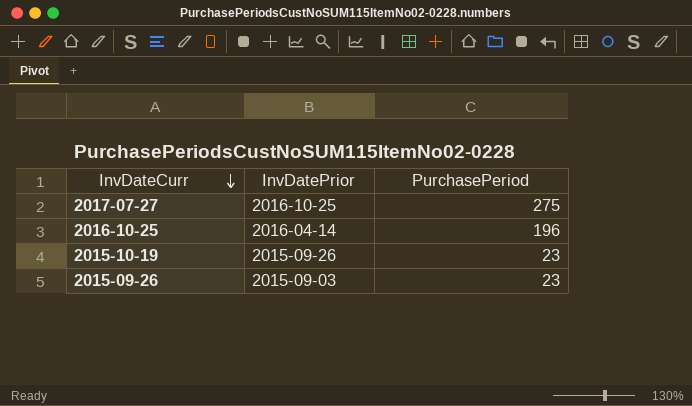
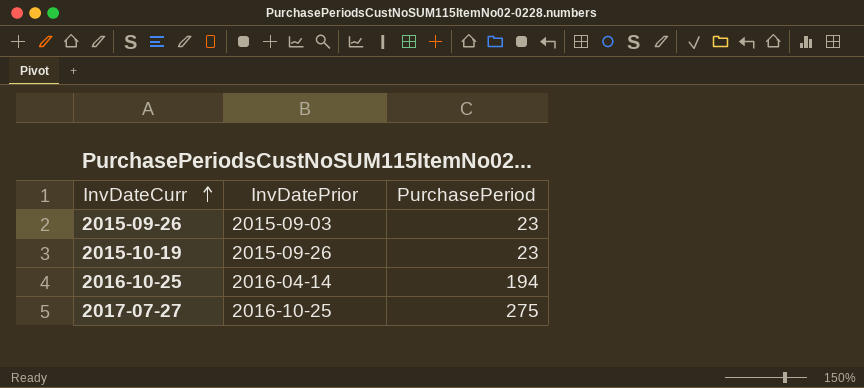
row order: InvDateCurr descending -> InvDateCurr ascending
2016-10-25 | PurchasePeriod: 196 -> 194

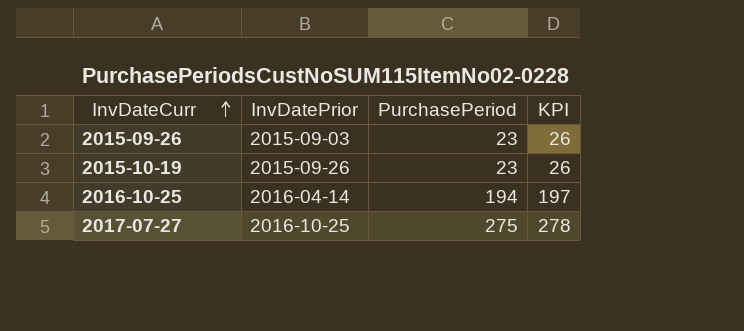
column KPI | formula: none -> [PurchasePeriod] + 3

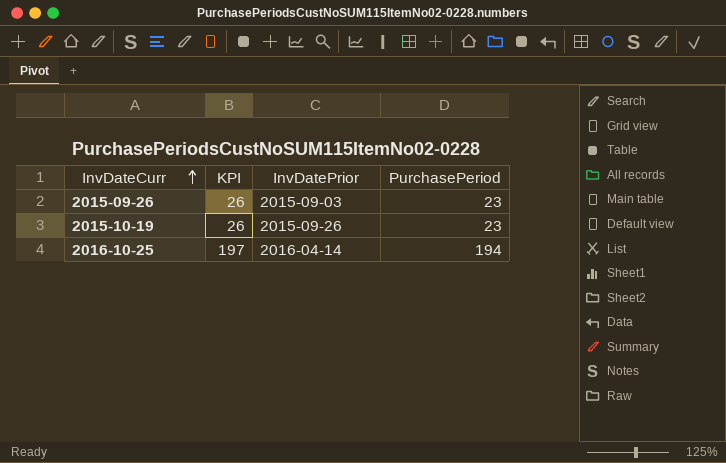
column KPI | position: 4 -> 2
row 2017-07-27: 2016-10-25 | 275 | 278 -> none

